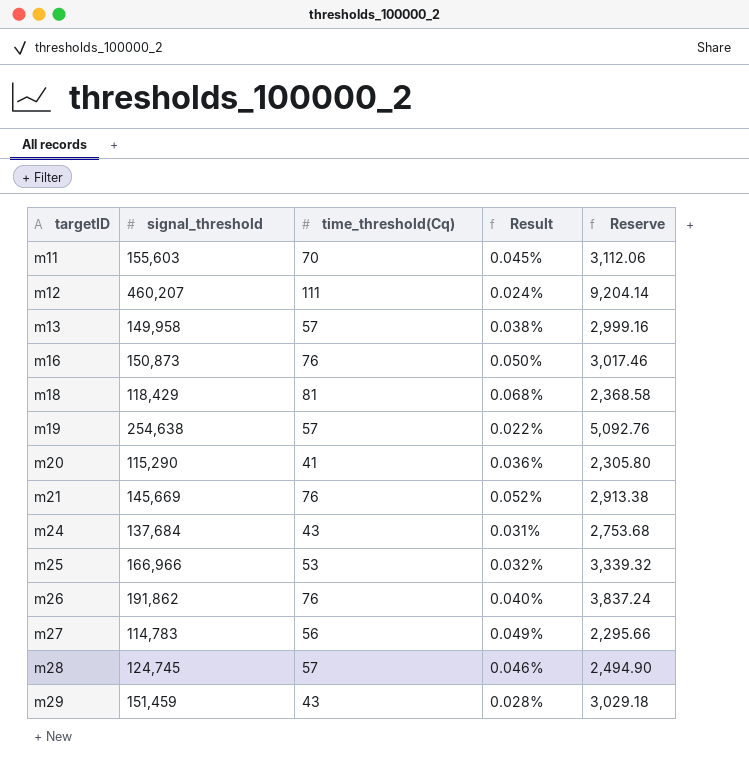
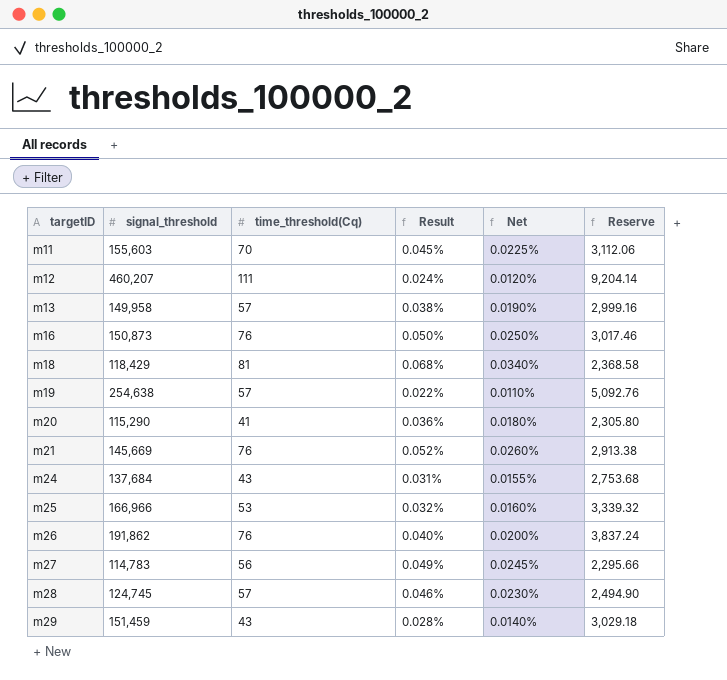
column Net | formula: none -> [Result] * 0.5

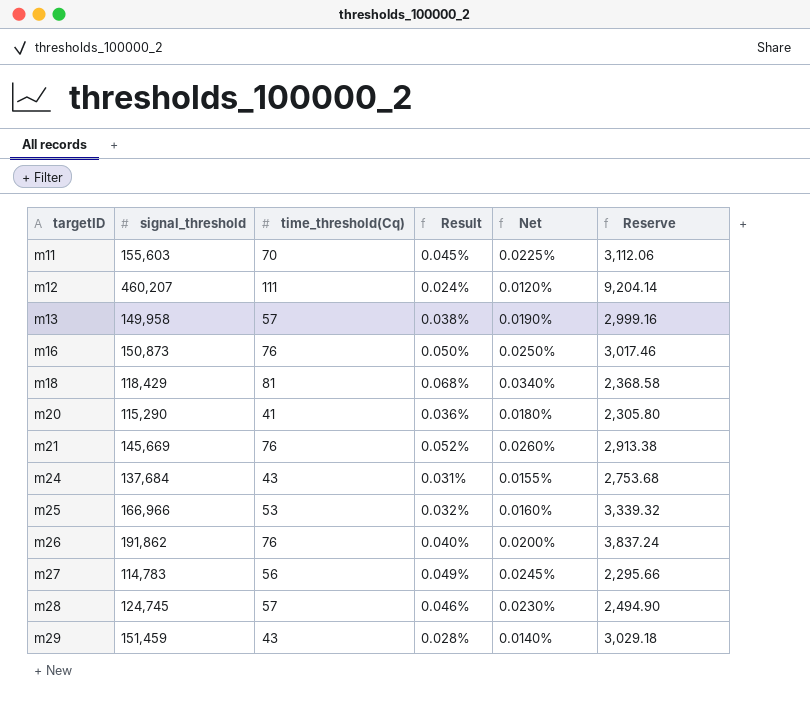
row m19: 254,638 | 57 | 0.022% | 0.0110% | 5,092.76 -> none

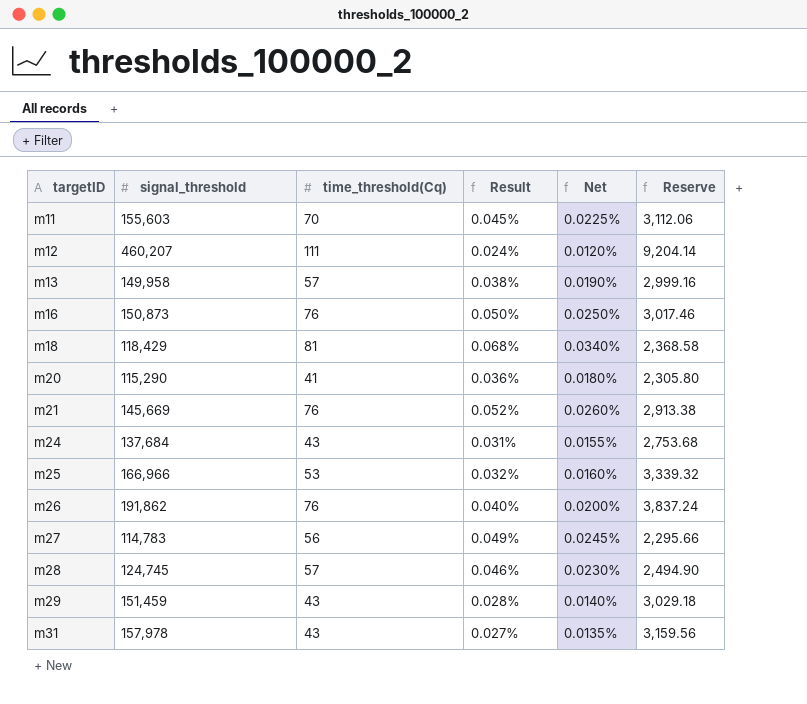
row m31: none -> 157,978 | 43 | 0.027% | 0.0135% | 3,159.56

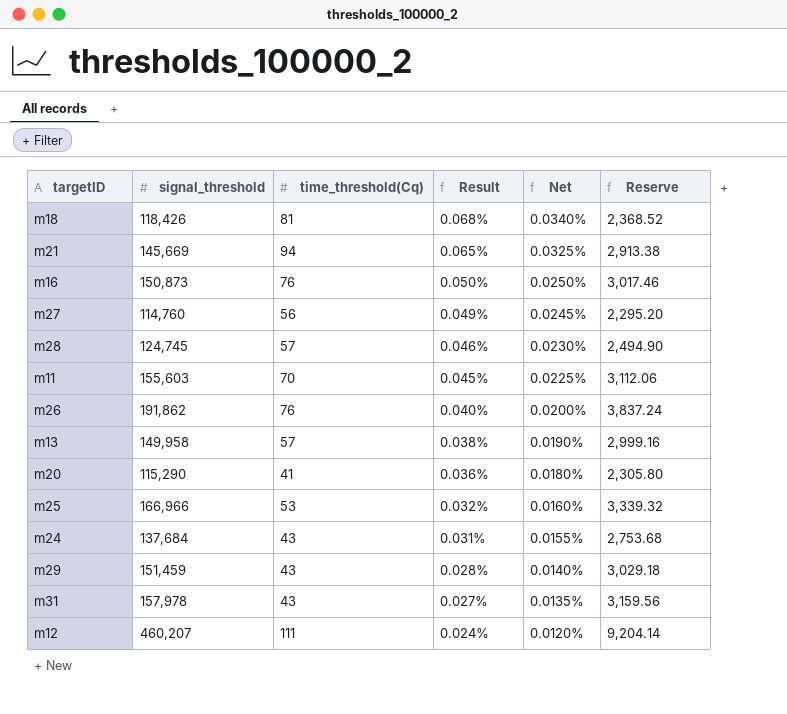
row order: targetID ascending -> Result descending
m18 | signal_threshold: 118,429 -> 118,426
m18 | Reserve: 2,368.58 -> 2,368.52
m21 | time_threshold(Cq): 76 -> 94
m21 | Result: 0.052% -> 0.065%
m21 | Net: 0.0260% -> 0.0325%
m27 | signal_threshold: 114,783 -> 114,760
m27 | Reserve: 2,295.66 -> 2,295.20

